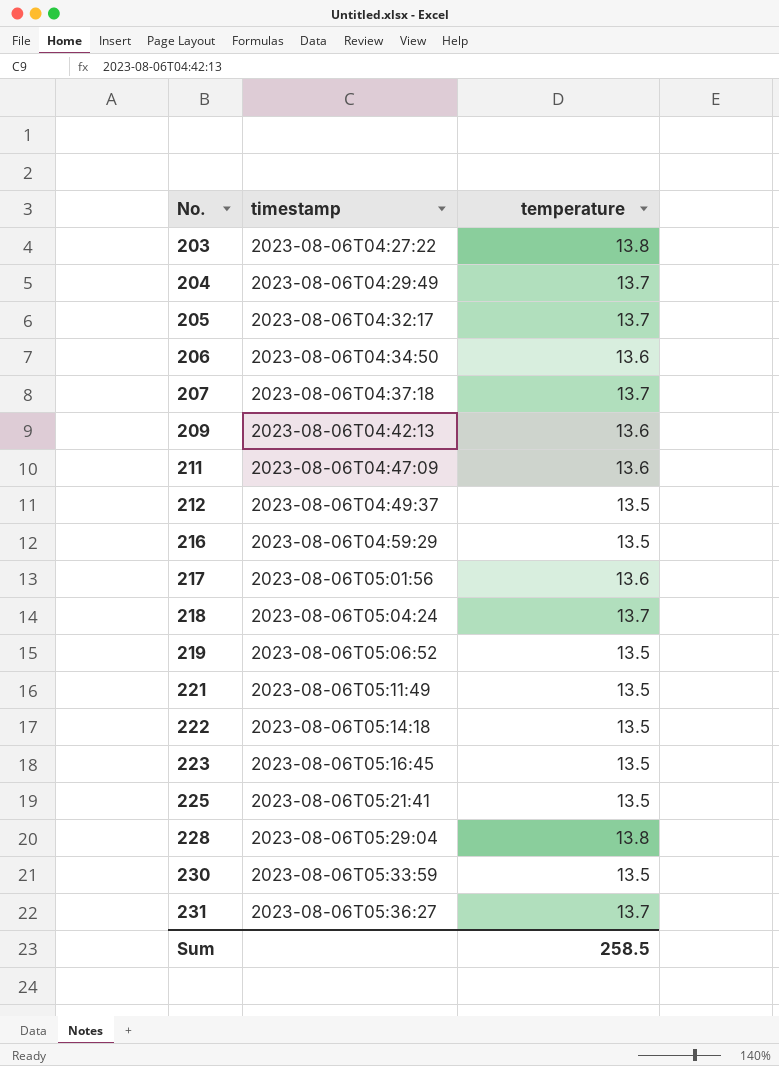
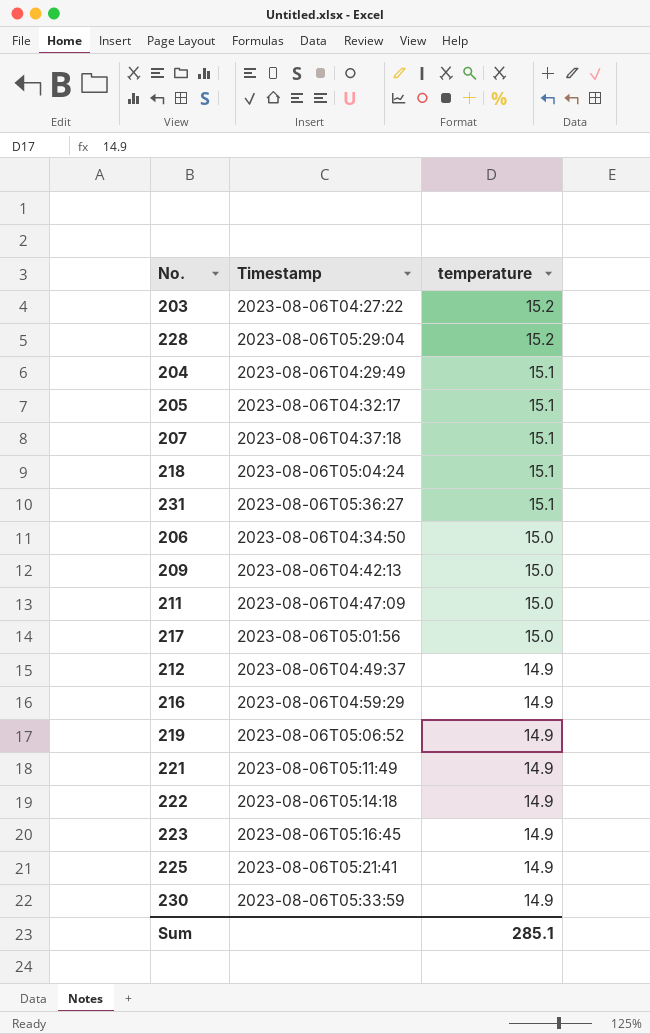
row order: No. ascending -> temperature descending
column name: timestamp -> Timestamp
203 | temperature: 13.8 -> 15.2
228 | temperature: 13.8 -> 15.2
204 | temperature: 13.7 -> 15.1
205 | temperature: 13.7 -> 15.1
207 | temperature: 13.7 -> 15.1
218 | temperature: 13.7 -> 15.1
231 | temperature: 13.7 -> 15.1
206 | temperature: 13.6 -> 15.0
209 | temperature: 13.6 -> 15.0
211 | temperature: 13.6 -> 15.0
217 | temperature: 13.6 -> 15.0
212 | temperature: 13.5 -> 14.9
216 | temperature: 13.5 -> 14.9
219 | temperature: 13.5 -> 14.9
221 | temperature: 13.5 -> 14.9
222 | temperature: 13.5 -> 14.9
223 | temperature: 13.5 -> 14.9
225 | temperature: 13.5 -> 14.9
230 | temperature: 13.5 -> 14.9
Sum | temperature: 258.5 -> 285.1

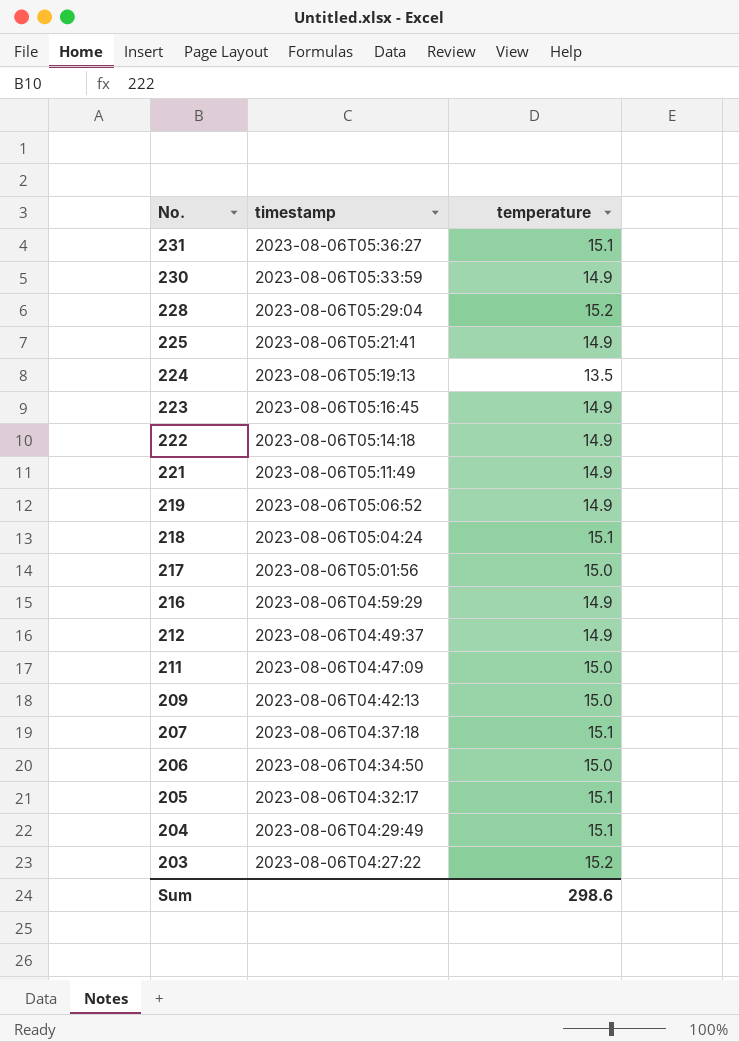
row order: temperature descending -> No. descending
column name: Timestamp -> timestamp
row 224: none -> 2023-08-06T05:19:13 | 13.5
Sum | temperature: 285.1 -> 298.6

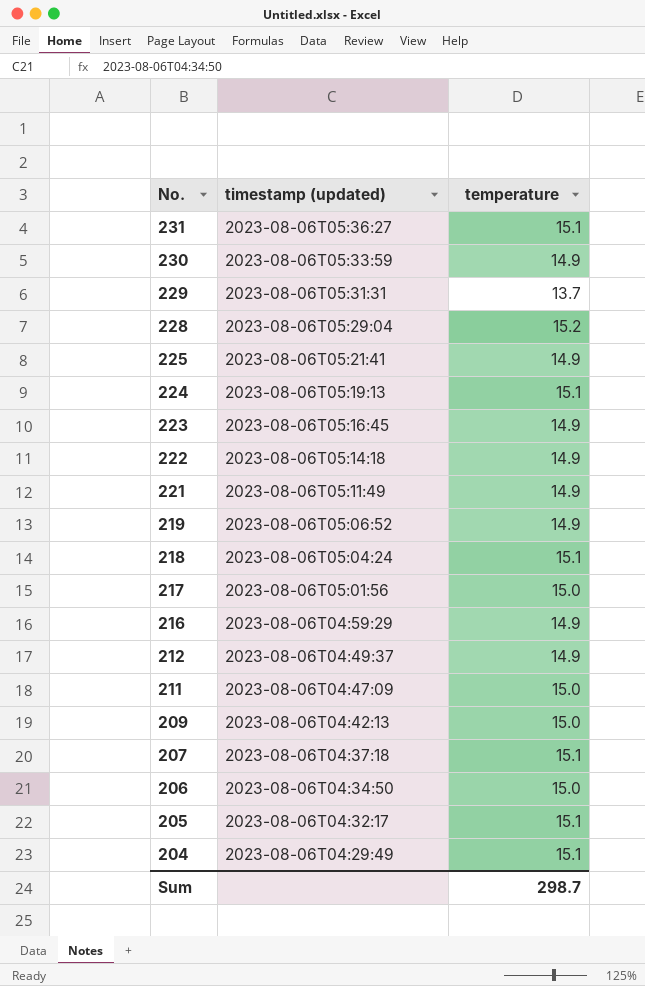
column name: timestamp -> timestamp (updated)
row 203: 2023-08-06T04:27:22 | 15.2 -> none
row 229: none -> 2023-08-06T05:31:31 | 13.7
224 | temperature: 13.5 -> 15.1
Sum | temperature: 298.6 -> 298.7

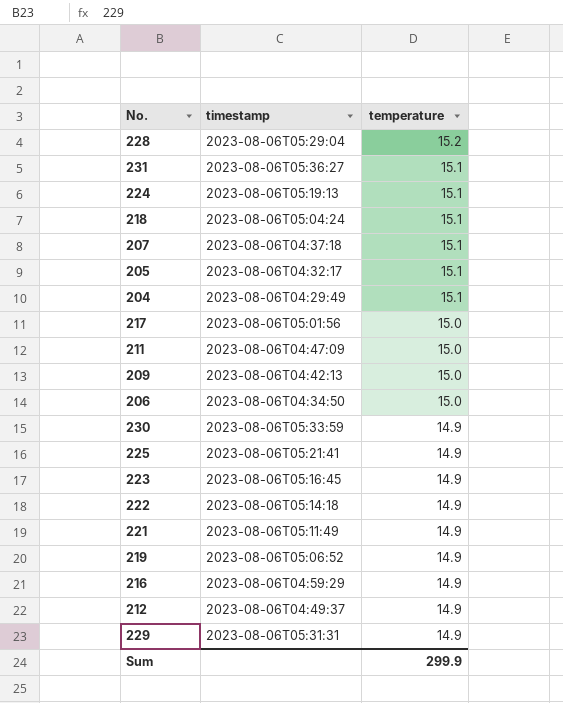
row order: No. descending -> temperature descending
column name: timestamp (updated) -> timestamp
229 | temperature: 13.7 -> 14.9
Sum | temperature: 298.7 -> 299.9

